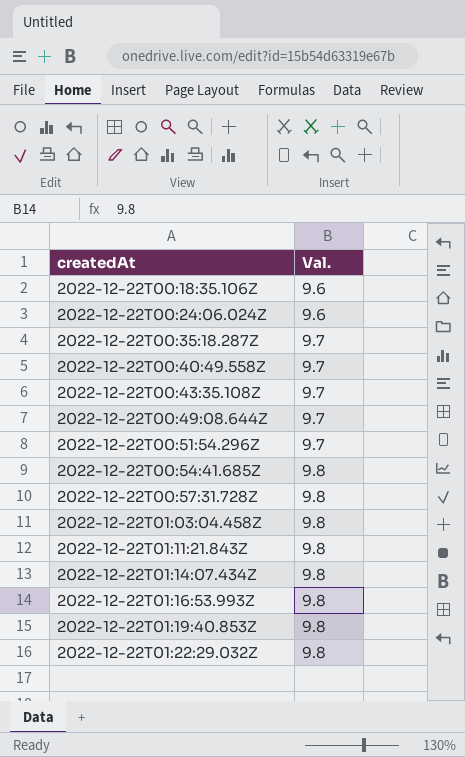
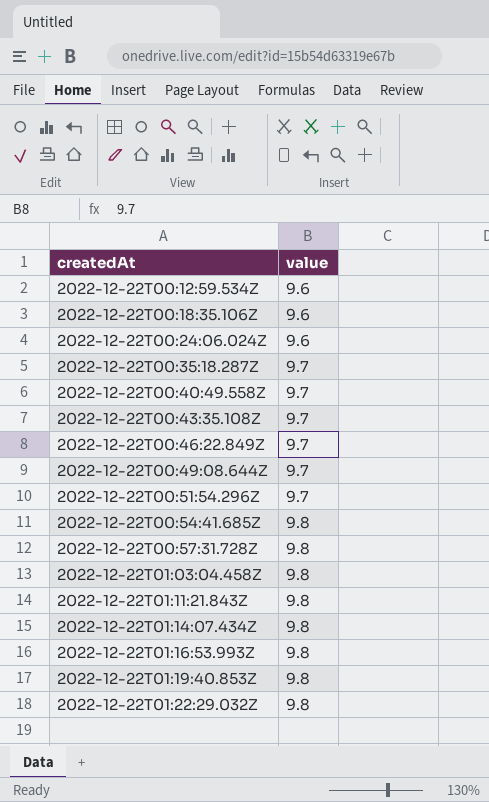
column name: Val. -> value
row 2022-12-22T00:12:59.534Z: none -> 9.6
row 2022-12-22T00:46:22.849Z: none -> 9.7

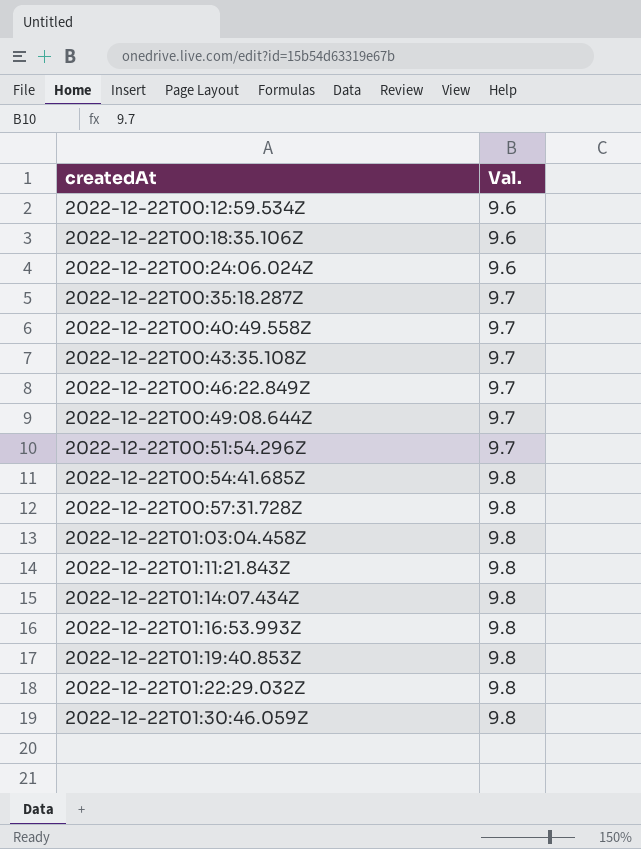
column name: value -> Val.
row 2022-12-22T01:30:46.059Z: none -> 9.8

